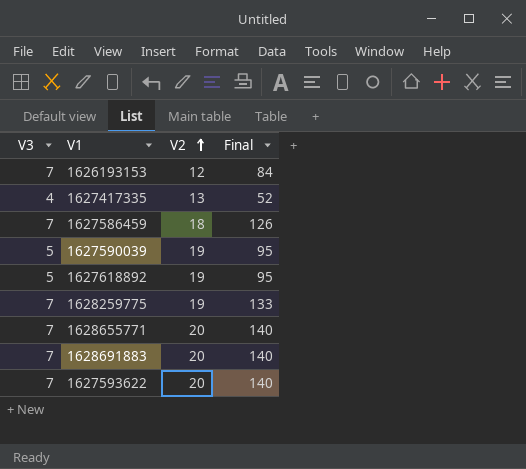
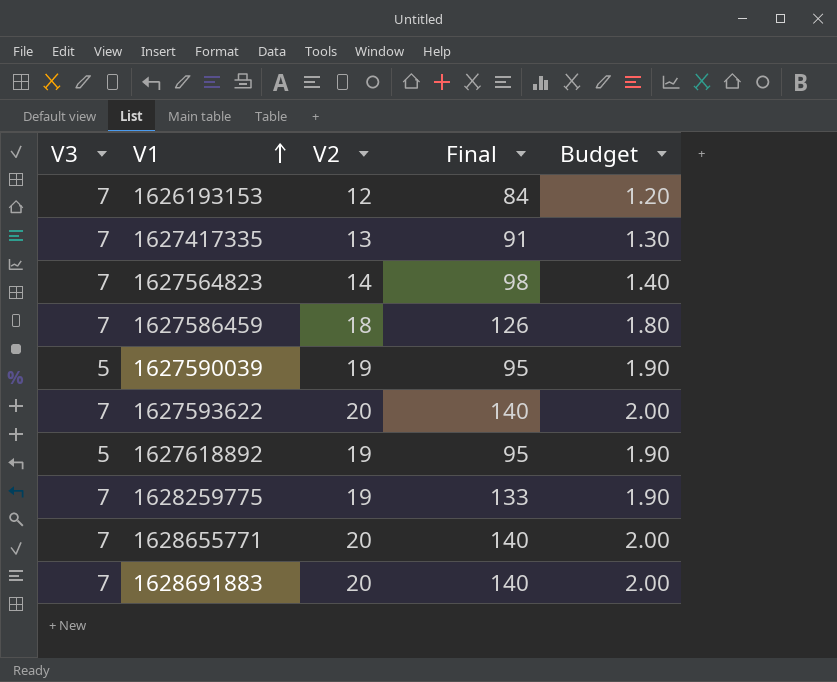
row order: V2 ascending -> V1 ascending
column Budget | formula: none -> [V2] * 0.1
1627417335 | V3: 4 -> 7
1627417335 | Final: 52 -> 91
row 1627564823: none -> 7 | 14 | 98 | 1.40

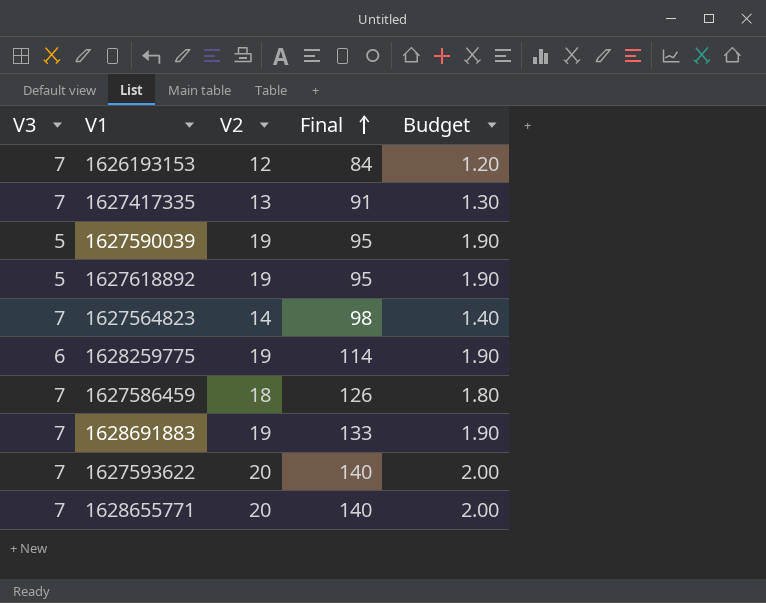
row order: V1 ascending -> Final ascending
1628259775 | V3: 7 -> 6
1628259775 | Final: 133 -> 114
1628691883 | V2: 20 -> 19
1628691883 | Final: 140 -> 133
1628691883 | Budget: 2.00 -> 1.90

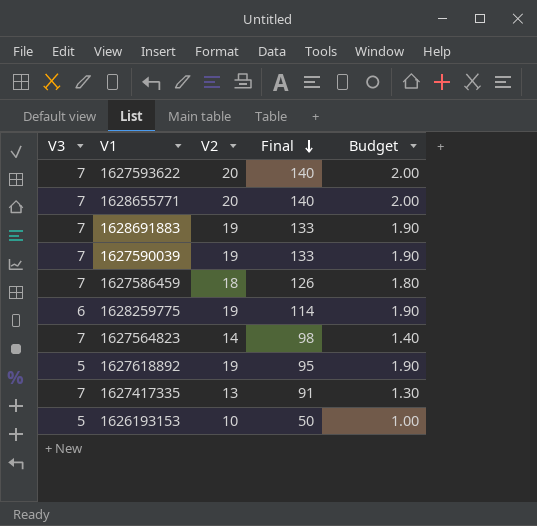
row order: Final ascending -> Final descending
1627590039 | V3: 5 -> 7
1627590039 | Final: 95 -> 133
1626193153 | V3: 7 -> 5
1626193153 | V2: 12 -> 10
1626193153 | Final: 84 -> 50
1626193153 | Budget: 1.20 -> 1.00

